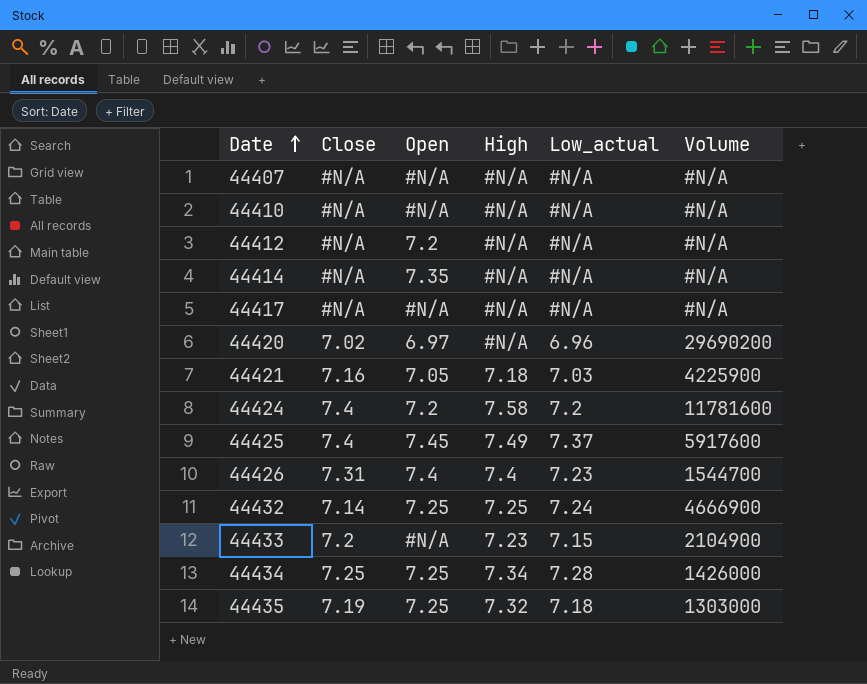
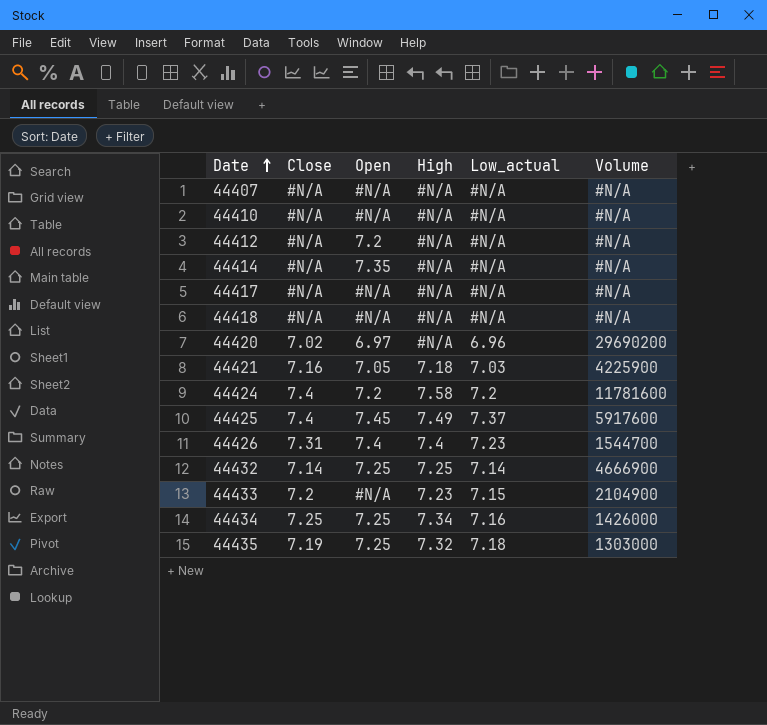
row 44418: none -> #N/A | #N/A | #N/A | #N/A | #N/A
44432 | Low_actual: 7.24 -> 7.14
44434 | Low_actual: 7.28 -> 7.16

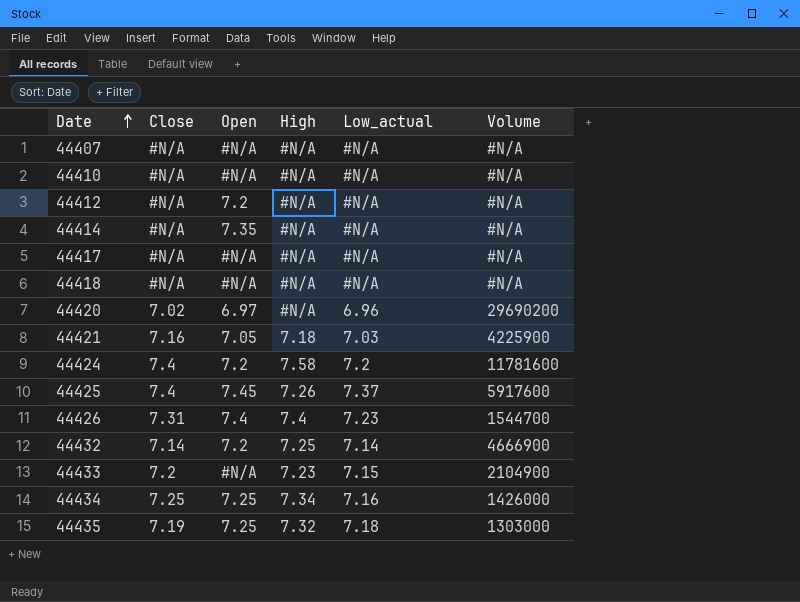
44425 | High: 7.49 -> 7.26
44432 | Open: 7.25 -> 7.2

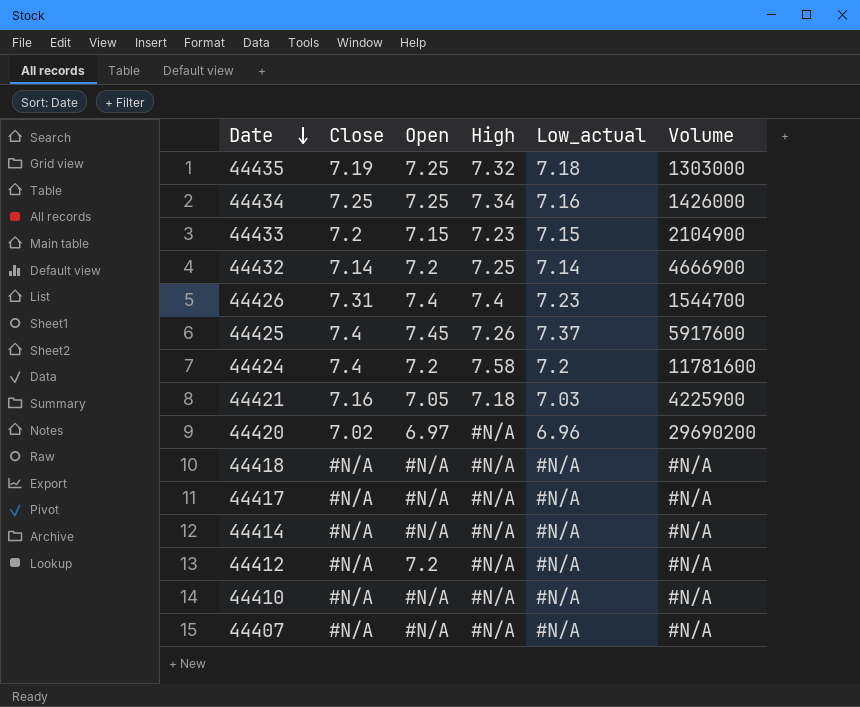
row order: Date ascending -> Date descending
44433 | Open: #N/A -> 7.15
44414 | Open: 7.35 -> #N/A

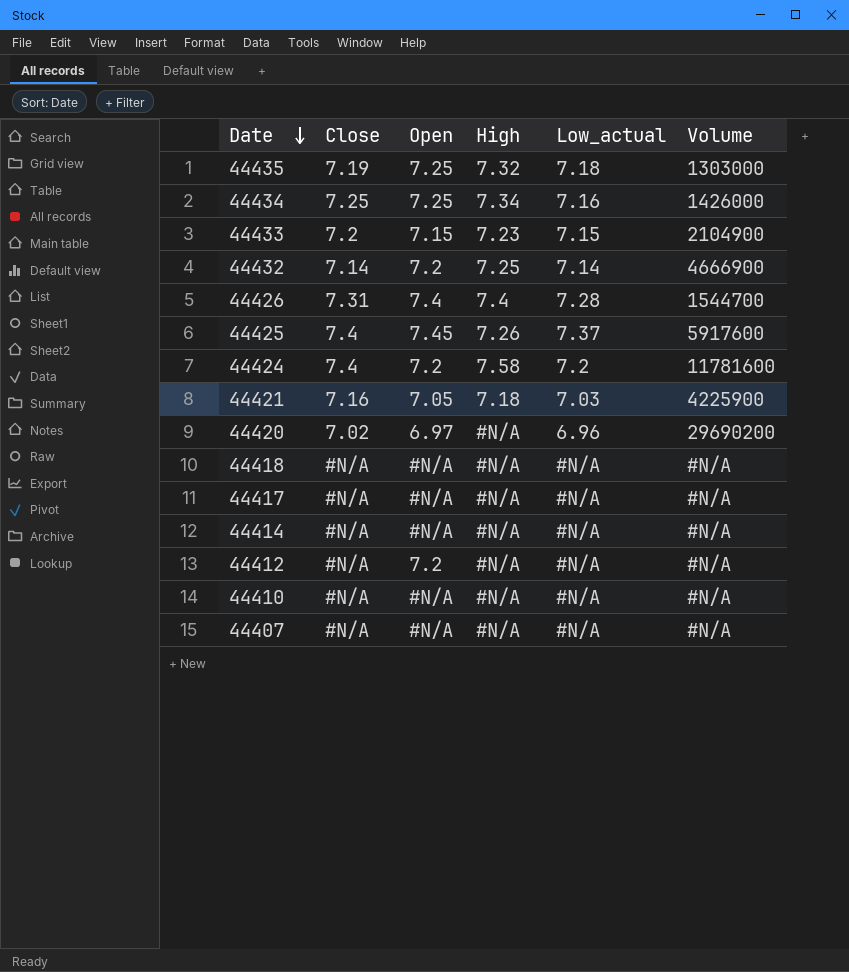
44426 | Low_actual: 7.23 -> 7.28

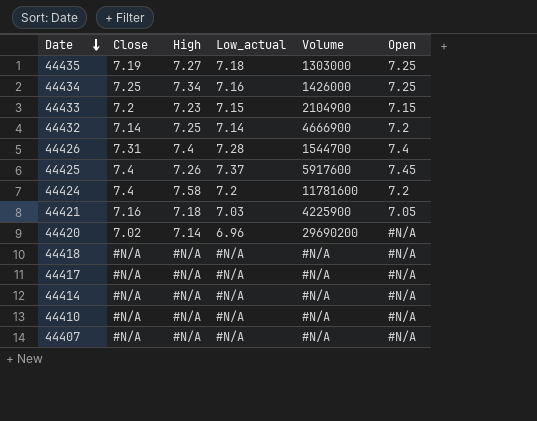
column Open | position: 3 -> 6
row 44412: #N/A | 7.2 | #N/A | #N/A | #N/A -> none
44435 | High: 7.32 -> 7.27
44420 | High: #N/A -> 7.14
44420 | Open: 6.97 -> #N/A

